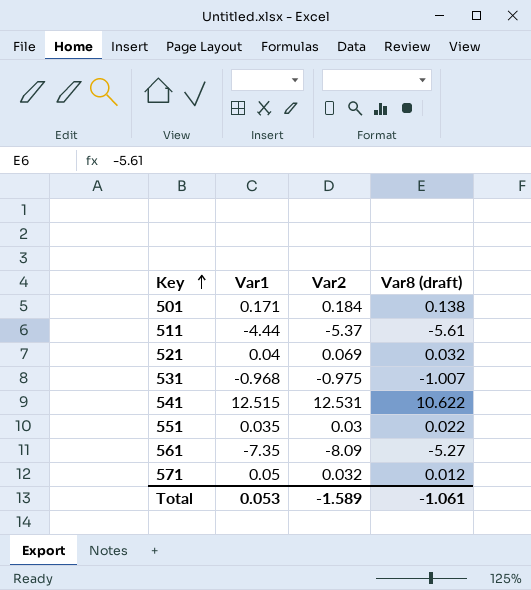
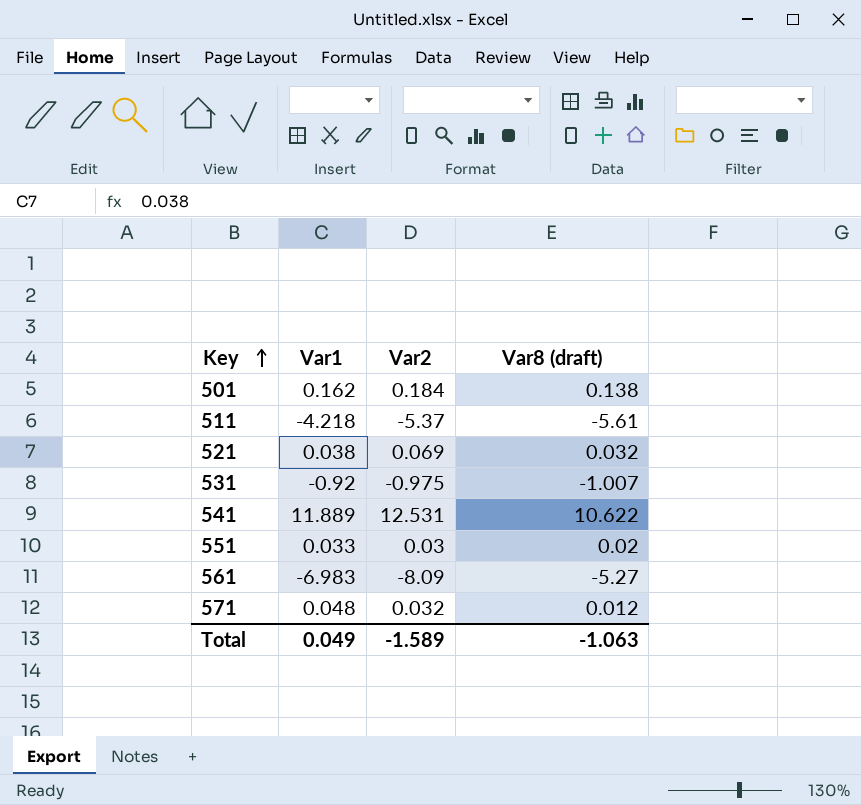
501 | Var1: 0.171 -> 0.162
511 | Var1: -4.44 -> -4.218
521 | Var1: 0.04 -> 0.038
531 | Var1: -0.968 -> -0.92
541 | Var1: 12.515 -> 11.889
551 | Var1: 0.035 -> 0.033
551 | Var8 (draft): 0.022 -> 0.02
561 | Var1: -7.35 -> -6.983
571 | Var1: 0.05 -> 0.048
Total | Var1: 0.053 -> 0.049
Total | Var8 (draft): -1.061 -> -1.063

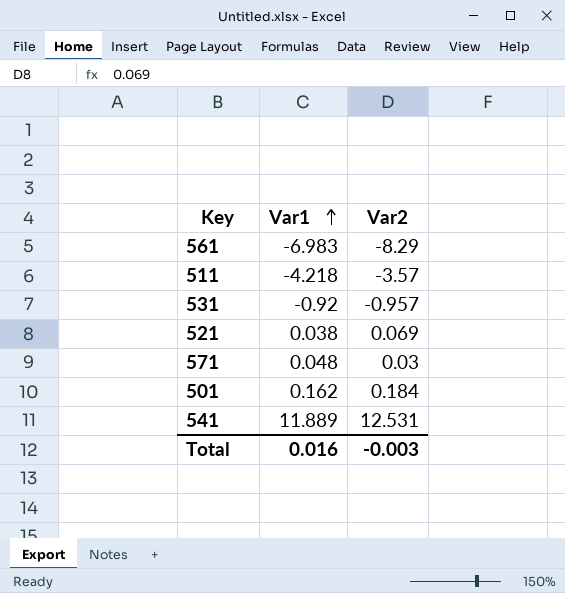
row order: Key ascending -> Var1 ascending
column Var8 (draft) | position: 4 -> none
row 551: 0.033 | 0.03 | 0.02 -> none
561 | Var2: -8.09 -> -8.29
511 | Var2: -5.37 -> -3.57
531 | Var2: -0.975 -> -0.957
571 | Var2: 0.032 -> 0.03
Total | Var1: 0.049 -> 0.016
Total | Var2: -1.589 -> -0.003

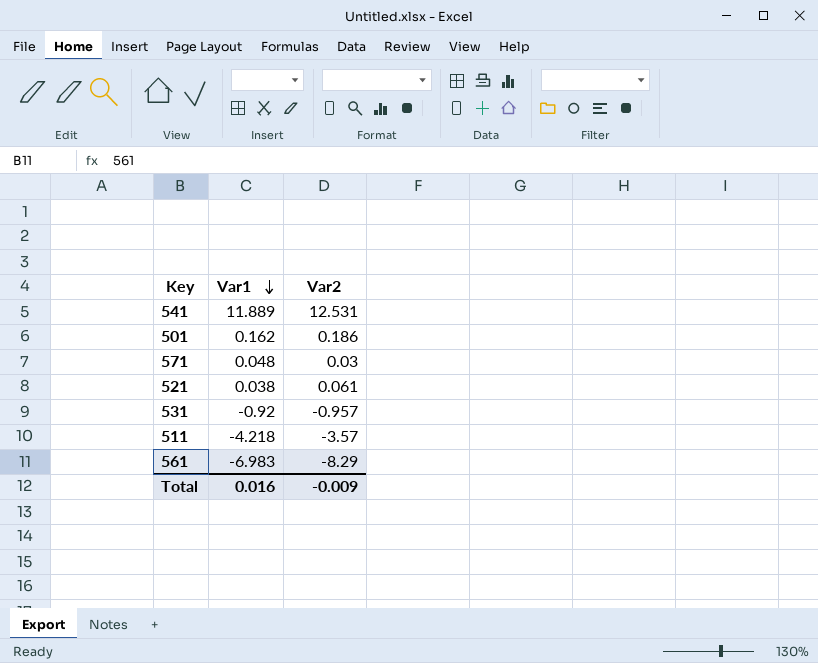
row order: Var1 ascending -> Var1 descending
501 | Var2: 0.184 -> 0.186
521 | Var2: 0.069 -> 0.061
Total | Var2: -0.003 -> -0.009

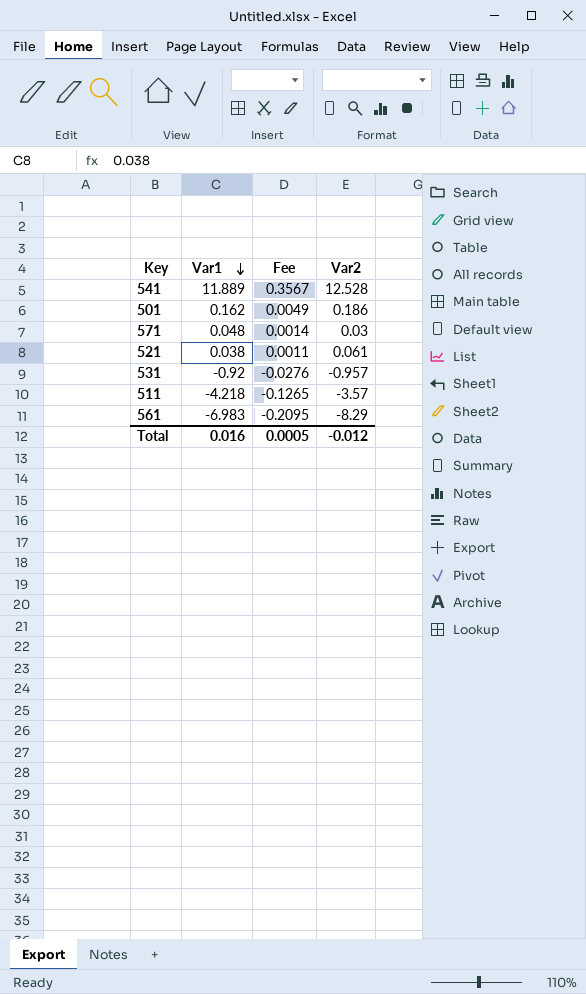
column Fee | formula: none -> [Var1] * 0.03
541 | Var2: 12.531 -> 12.528
Total | Var2: -0.009 -> -0.012

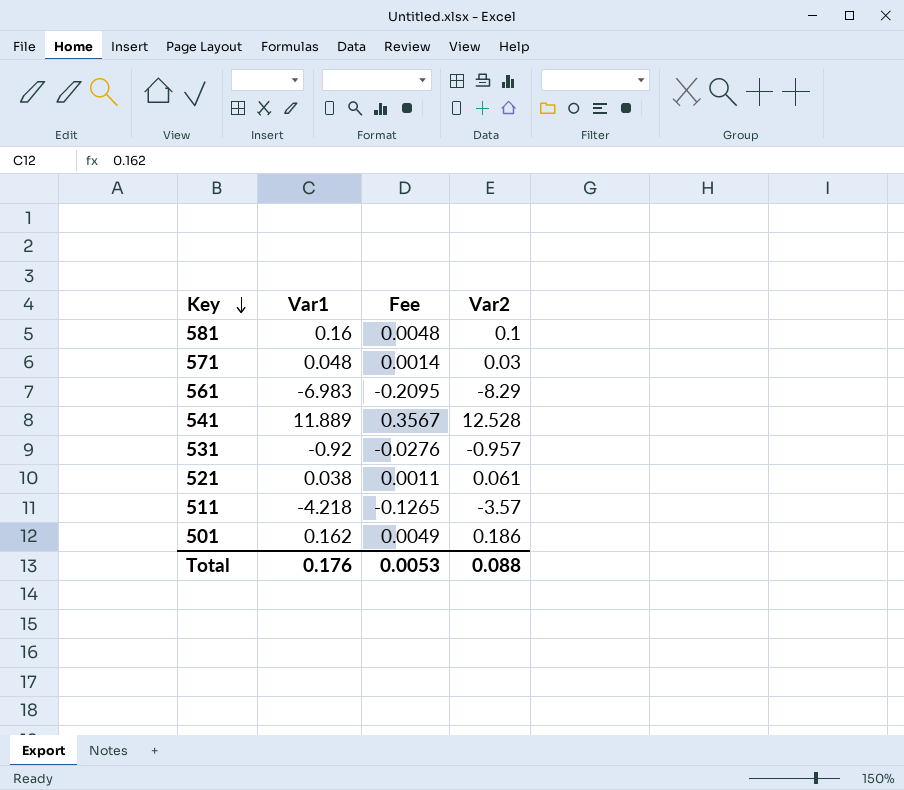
row order: Var1 descending -> Key descending
row 581: none -> 0.16 | 0.0048 | 0.1
Total | Var1: 0.016 -> 0.176
Total | Fee: 0.0005 -> 0.0053
Total | Var2: -0.012 -> 0.088

